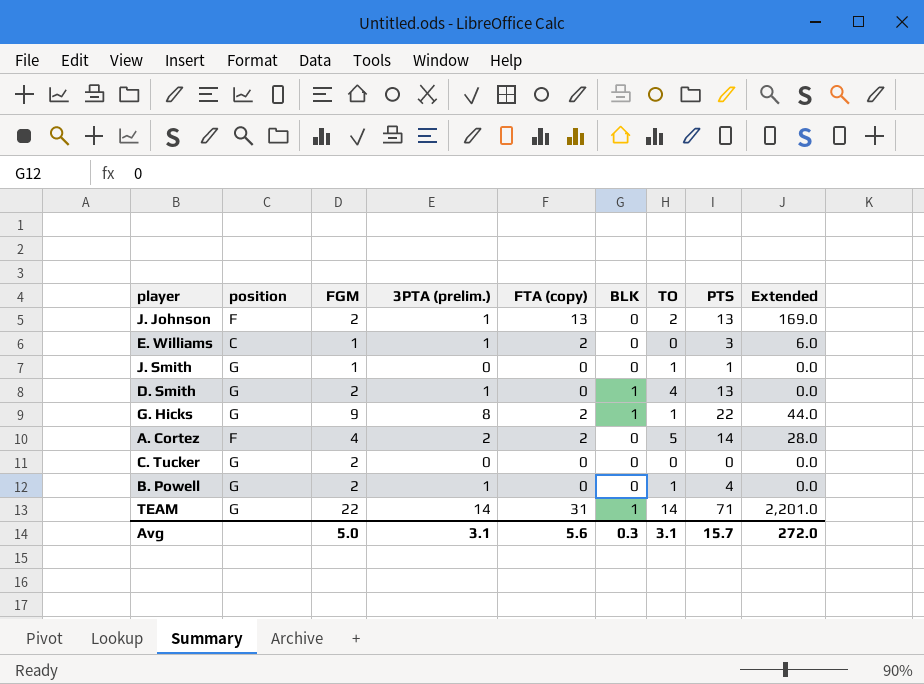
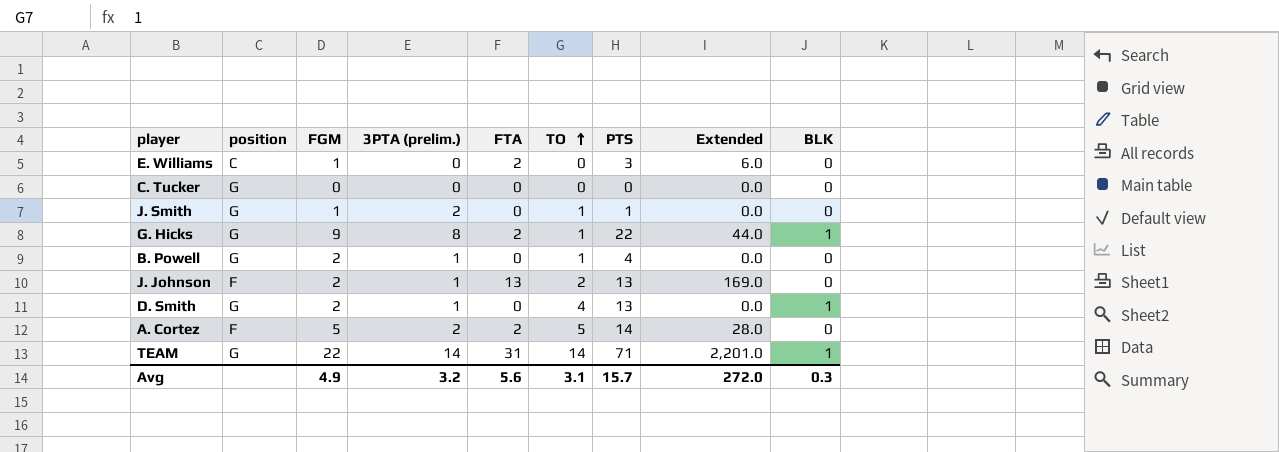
row order: none -> TO ascending
column name: FTA (copy) -> FTA
column BLK | position: 6 -> 9
E. Williams | 3PTA (prelim.): 1 -> 0
C. Tucker | FGM: 2 -> 0
J. Smith | 3PTA (prelim.): 0 -> 2
A. Cortez | FGM: 4 -> 5
Avg | FGM: 5.0 -> 4.9
Avg | 3PTA (prelim.): 3.1 -> 3.2

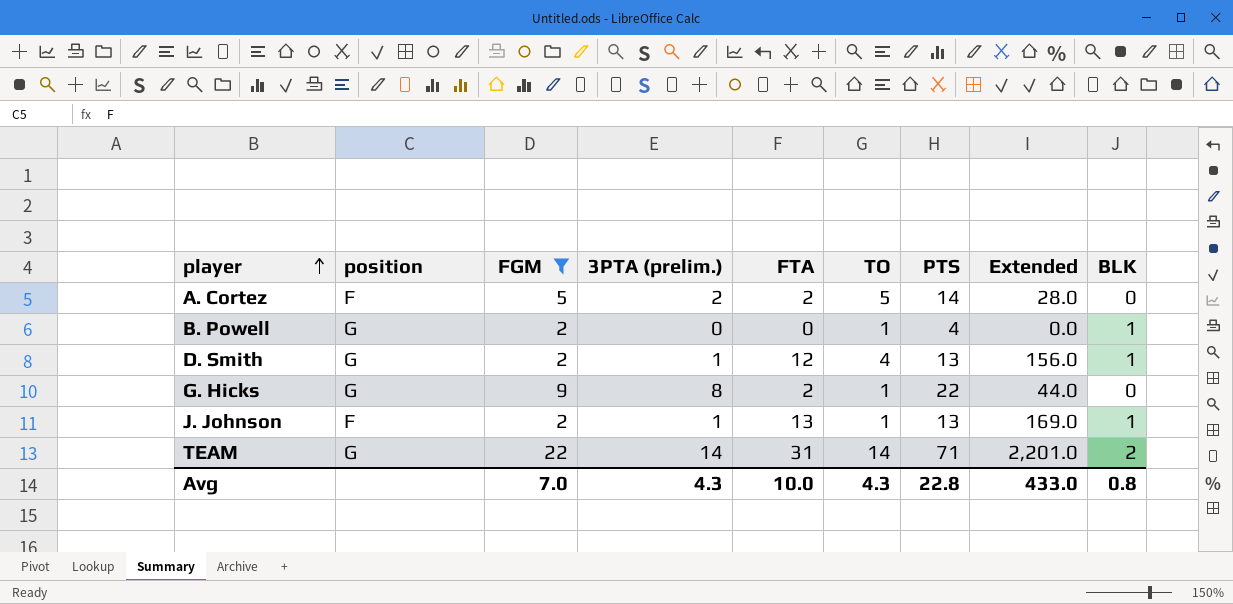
filter: none -> FGM >= 2
row order: TO ascending -> player ascending
B. Powell | 3PTA (prelim.): 1 -> 0
B. Powell | BLK: 0 -> 1
D. Smith | FTA: 0 -> 12
D. Smith | Extended: 0.0 -> 156.0
G. Hicks | BLK: 1 -> 0
J. Johnson | TO: 2 -> 1
J. Johnson | BLK: 0 -> 1
TEAM | BLK: 1 -> 2
Avg | FGM: 4.9 -> 7.0
Avg | 3PTA (prelim.): 3.2 -> 4.3
Avg | FTA: 5.6 -> 10.0
Avg | TO: 3.1 -> 4.3
Avg | PTS: 15.7 -> 22.8
Avg | Extended: 272.0 -> 433.0
Avg | BLK: 0.3 -> 0.8

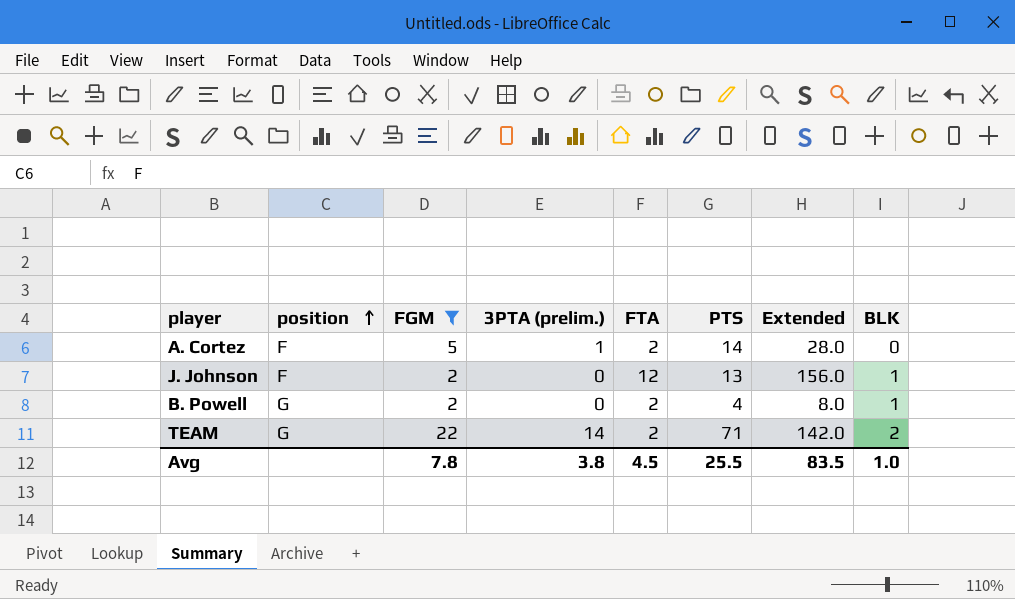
row order: player ascending -> position ascending
column TO | position: 6 -> none
row D. Smith: G | 2 | 1 | 12 | 4 | 13 | 156.0 | 1 -> none
row G. Hicks: G | 9 | 8 | 2 | 1 | 22 | 44.0 | 0 -> none
A. Cortez | 3PTA (prelim.): 2 -> 1
J. Johnson | 3PTA (prelim.): 1 -> 0
J. Johnson | FTA: 13 -> 12
J. Johnson | Extended: 169.0 -> 156.0
B. Powell | FTA: 0 -> 2
B. Powell | Extended: 0.0 -> 8.0
TEAM | FTA: 31 -> 2
TEAM | Extended: 2,201.0 -> 142.0
Avg | FGM: 7.0 -> 7.8
Avg | 3PTA (prelim.): 4.3 -> 3.8
Avg | FTA: 10.0 -> 4.5
Avg | PTS: 22.8 -> 25.5
Avg | Extended: 433.0 -> 83.5
Avg | BLK: 0.8 -> 1.0

